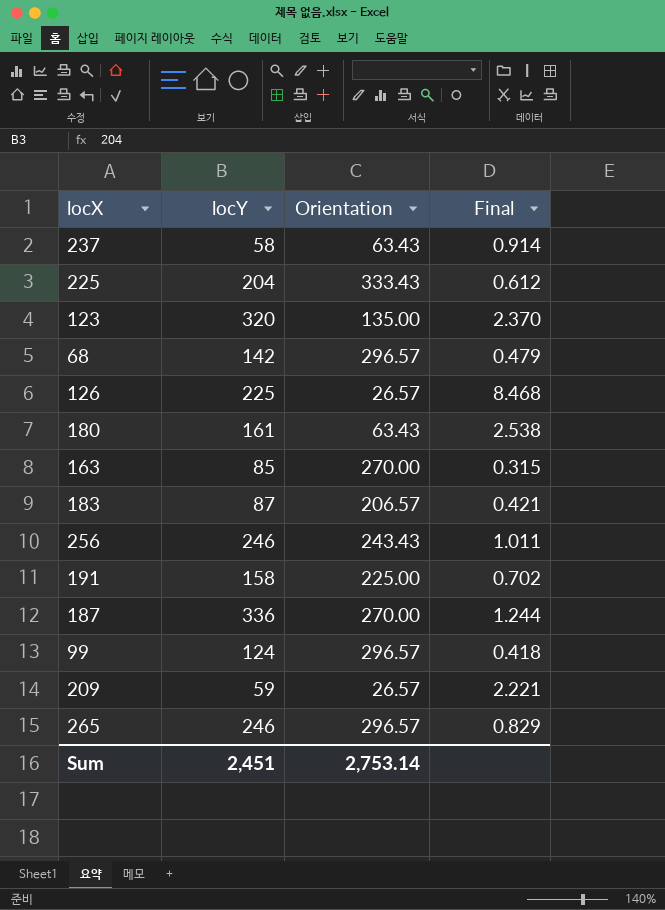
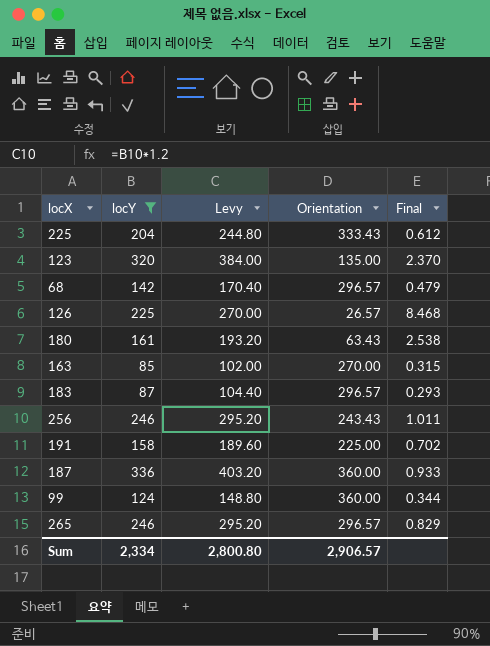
filter: none -> locY >= 85
column Levy | formula: none -> [locY] * 1.2
183 | Orientation: 206.57 -> 296.57
183 | Final: 0.421 -> 0.293
187 | Orientation: 270.00 -> 360.00
187 | Final: 1.244 -> 0.933
99 | Orientation: 296.57 -> 360.00
99 | Final: 0.418 -> 0.344
Sum | locY: 2,451 -> 2,334
Sum | Orientation: 2,753.14 -> 2,906.57

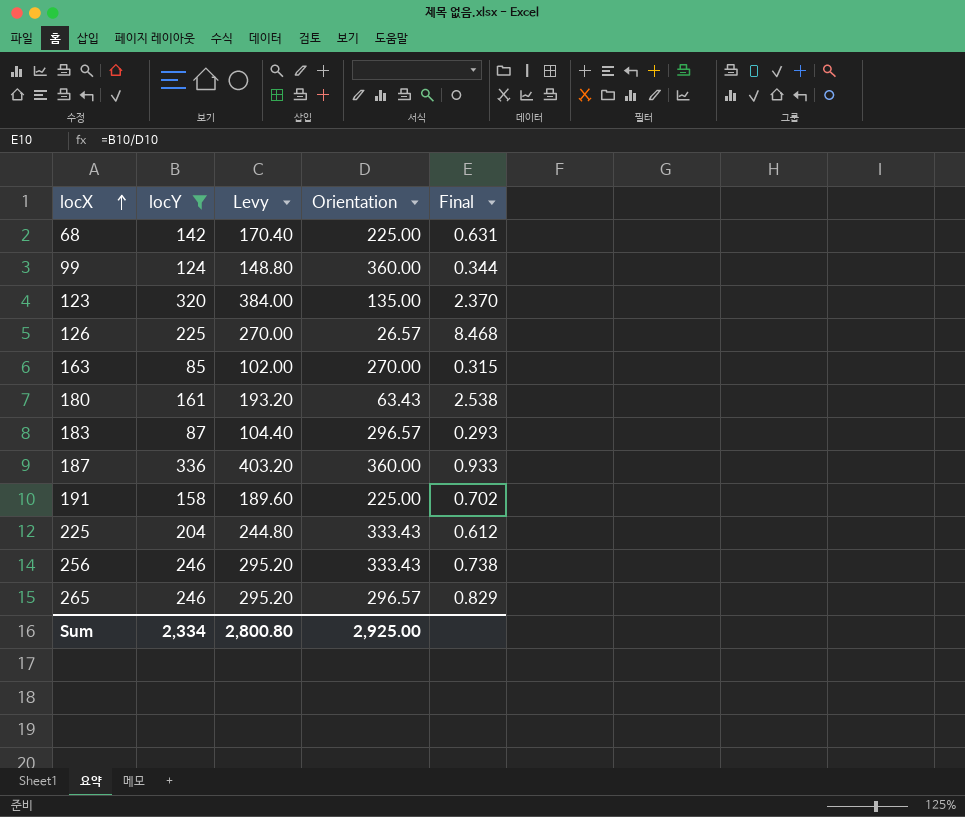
row order: none -> locX ascending
68 | Orientation: 296.57 -> 225.00
68 | Final: 0.479 -> 0.631
256 | Orientation: 243.43 -> 333.43
256 | Final: 1.011 -> 0.738
Sum | Orientation: 2,906.57 -> 2,925.00

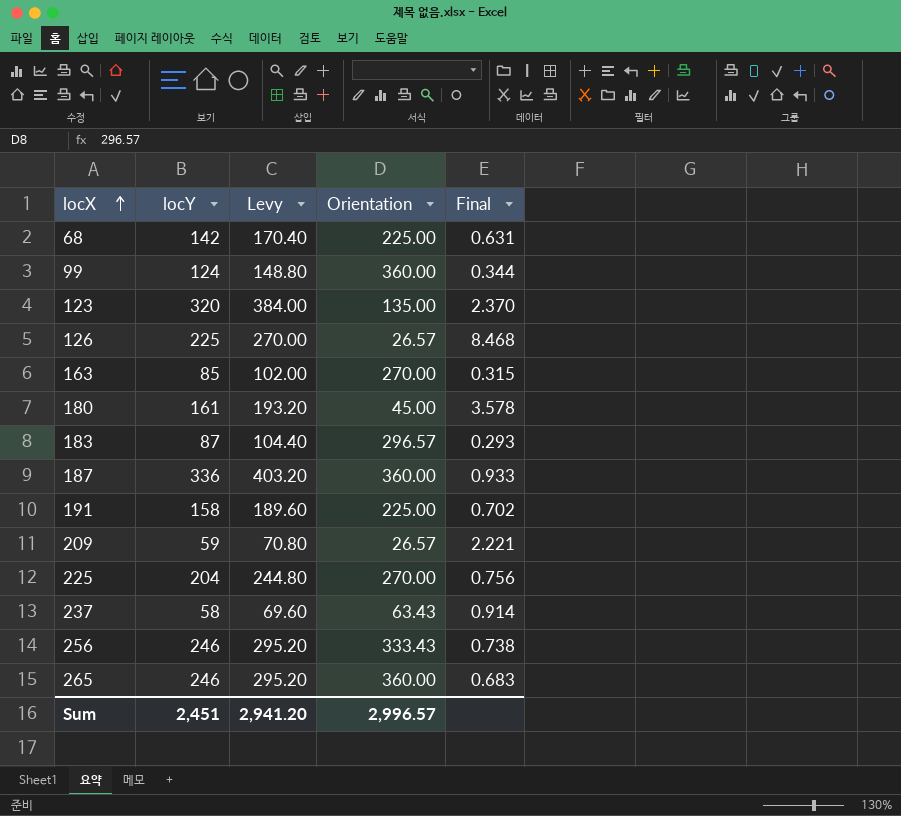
filter: locY >= 85 -> none
180 | Orientation: 63.43 -> 45.00
180 | Final: 2.538 -> 3.578
225 | Orientation: 333.43 -> 270.00
225 | Final: 0.612 -> 0.756
265 | Orientation: 296.57 -> 360.00
265 | Final: 0.829 -> 0.683
Sum | locY: 2,334 -> 2,451
Sum | Levy: 2,800.80 -> 2,941.20
Sum | Orientation: 2,925.00 -> 2,996.57

